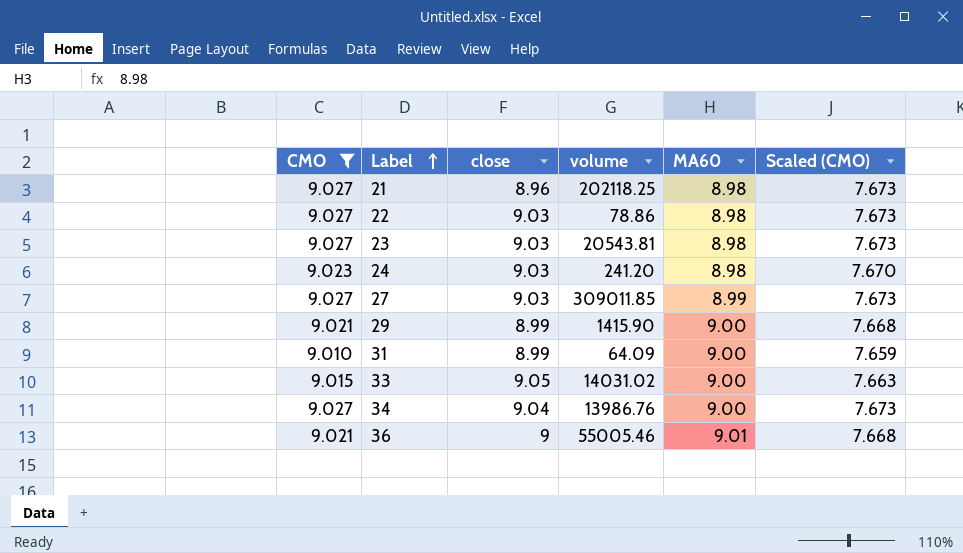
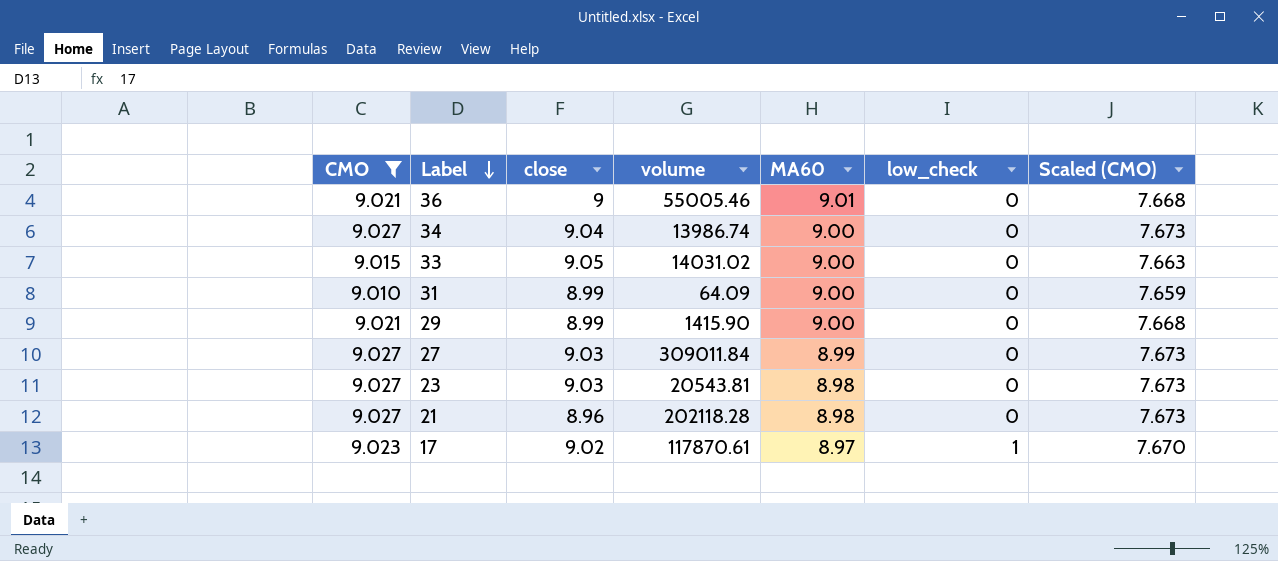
row order: Label ascending -> Label descending
column low_check | position: none -> 6
row 22: 9.027 | 9.03 | 78.86 | 8.98 | 7.673 -> none
row 24: 9.023 | 9.03 | 241.20 | 8.98 | 7.670 -> none
34 | volume: 13986.76 -> 13986.74
27 | volume: 309011.85 -> 309011.84
21 | volume: 202118.25 -> 202118.28
row 17: none -> 9.023 | 9.02 | 117870.61 | 8.97 | 1 | 7.670

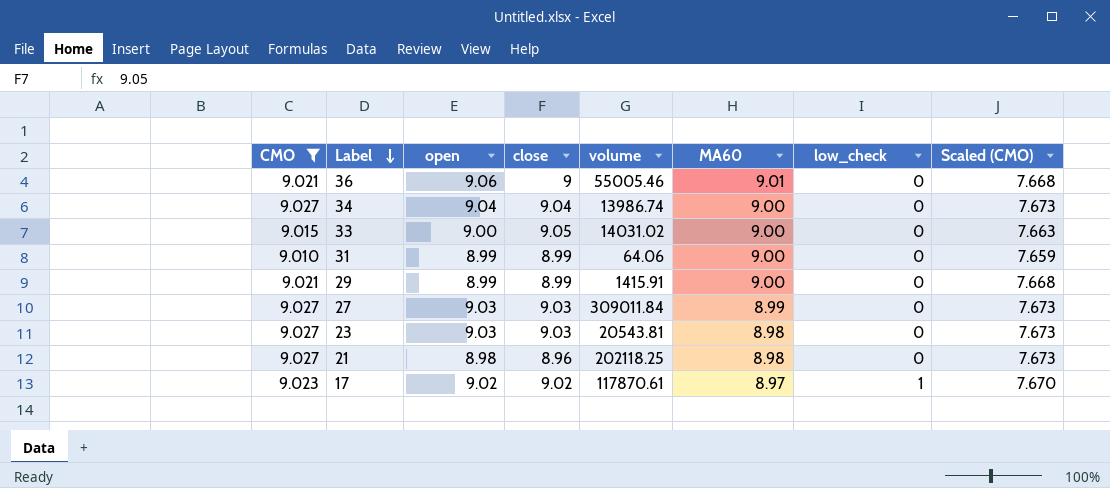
column open | position: none -> 3
31 | volume: 64.09 -> 64.06
29 | volume: 1415.90 -> 1415.91
21 | volume: 202118.28 -> 202118.25

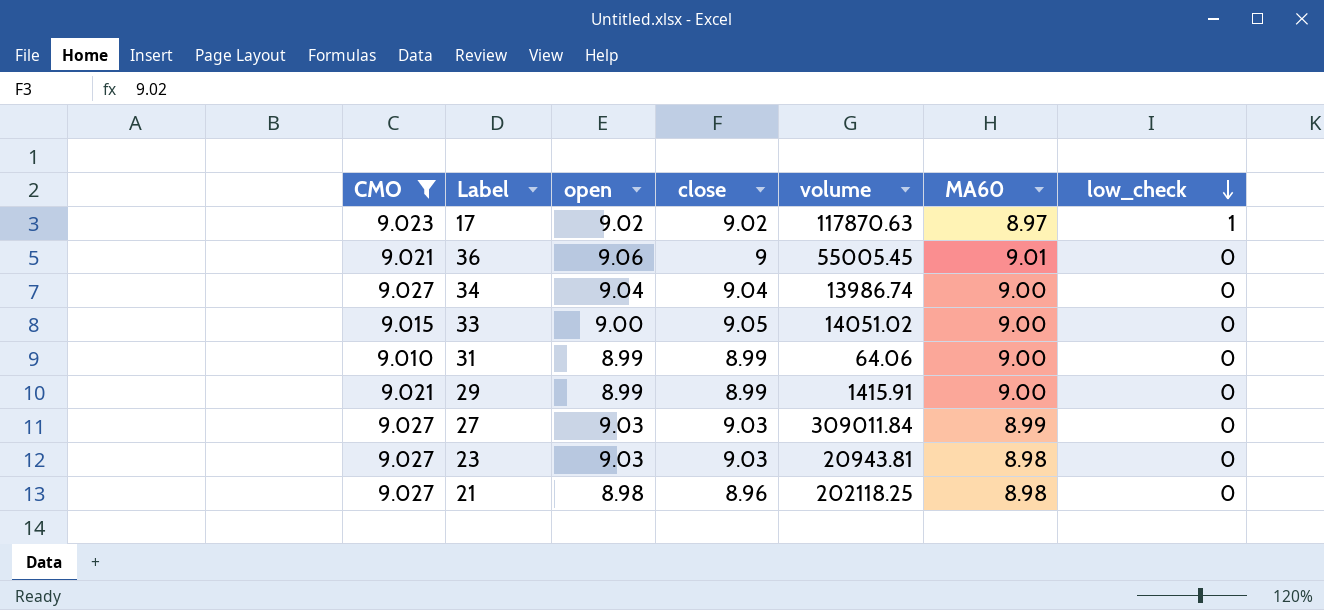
row order: Label descending -> low_check descending
column Scaled (CMO) | formula: [CMO] * 0.85 -> none
17 | volume: 117870.61 -> 117870.63
36 | volume: 55005.46 -> 55005.45
33 | volume: 14031.02 -> 14051.02
23 | volume: 20543.81 -> 20943.81

